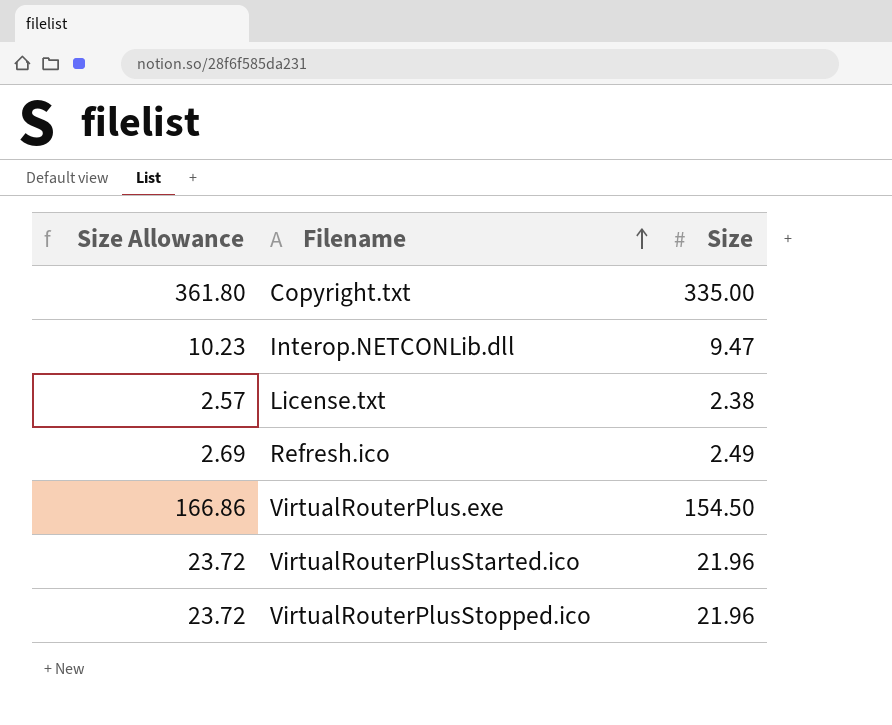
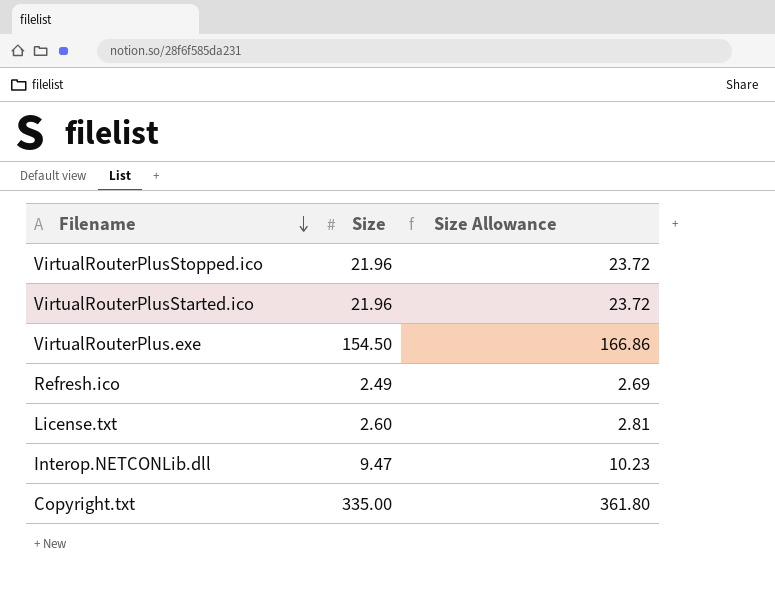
row order: Filename ascending -> Filename descending
column Size Allowance | position: 1 -> 3
License.txt | Size: 2.38 -> 2.60
License.txt | Size Allowance: 2.57 -> 2.81

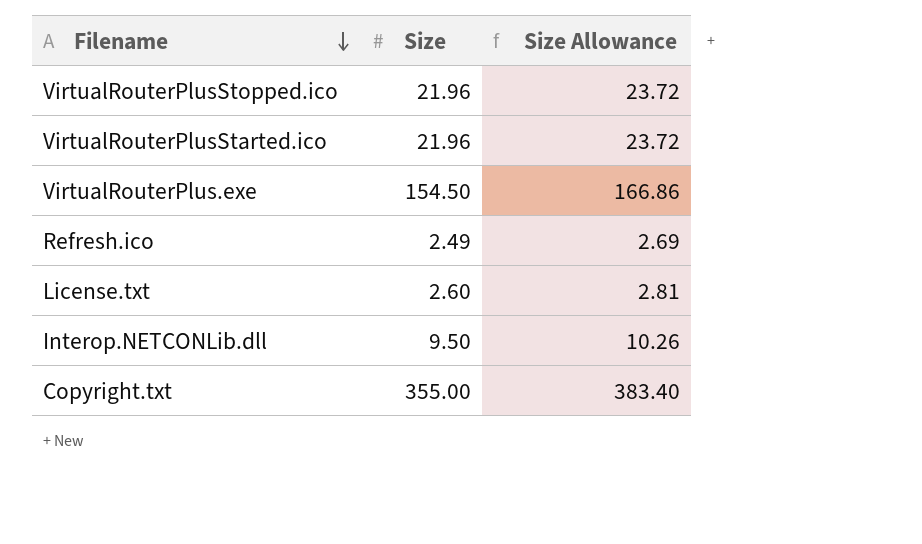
Interop.NETCONLib.dll | Size: 9.47 -> 9.50
Interop.NETCONLib.dll | Size Allowance: 10.23 -> 10.26
Copyright.txt | Size: 335.00 -> 355.00
Copyright.txt | Size Allowance: 361.80 -> 383.40

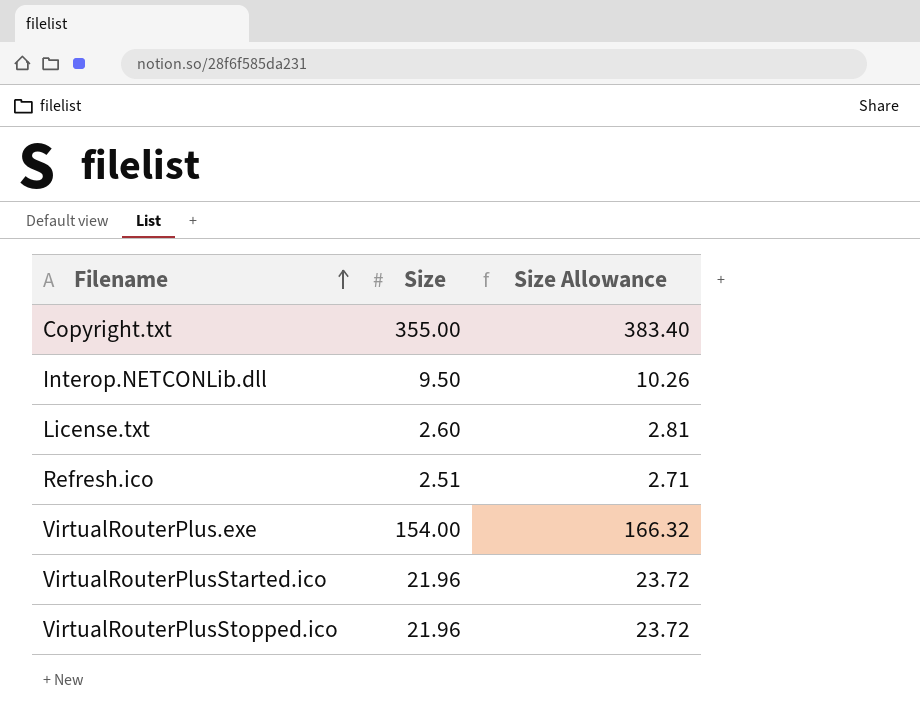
row order: Filename descending -> Filename ascending
Refresh.ico | Size: 2.49 -> 2.51
Refresh.ico | Size Allowance: 2.69 -> 2.71
VirtualRouterPlus.exe | Size: 154.50 -> 154.00
VirtualRouterPlus.exe | Size Allowance: 166.86 -> 166.32

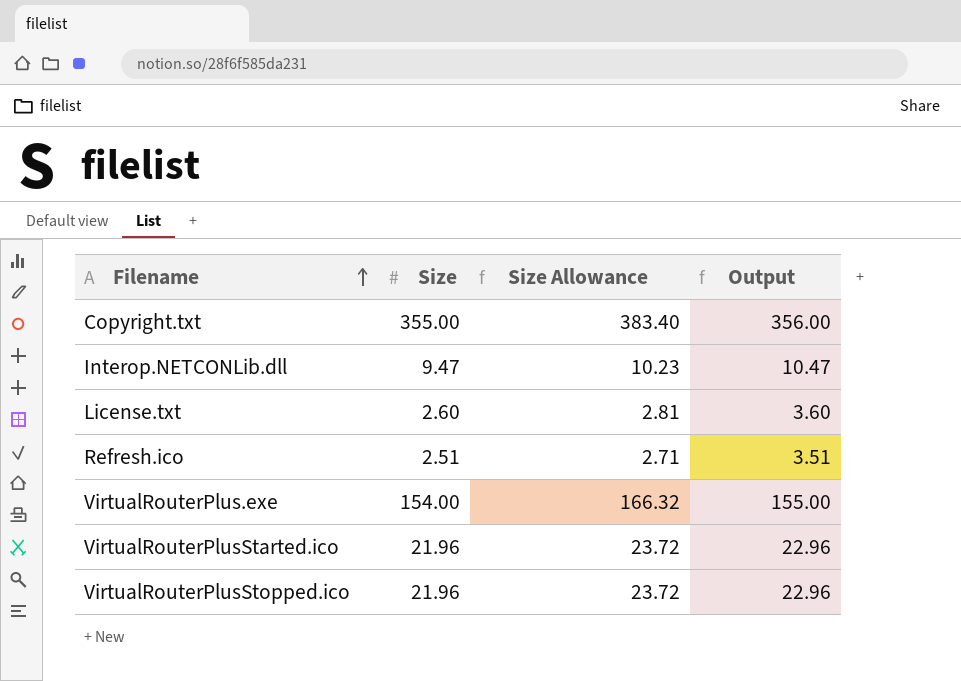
column Output | formula: none -> [Size] + 1
Interop.NETCONLib.dll | Size: 9.50 -> 9.47
Interop.NETCONLib.dll | Size Allowance: 10.26 -> 10.23

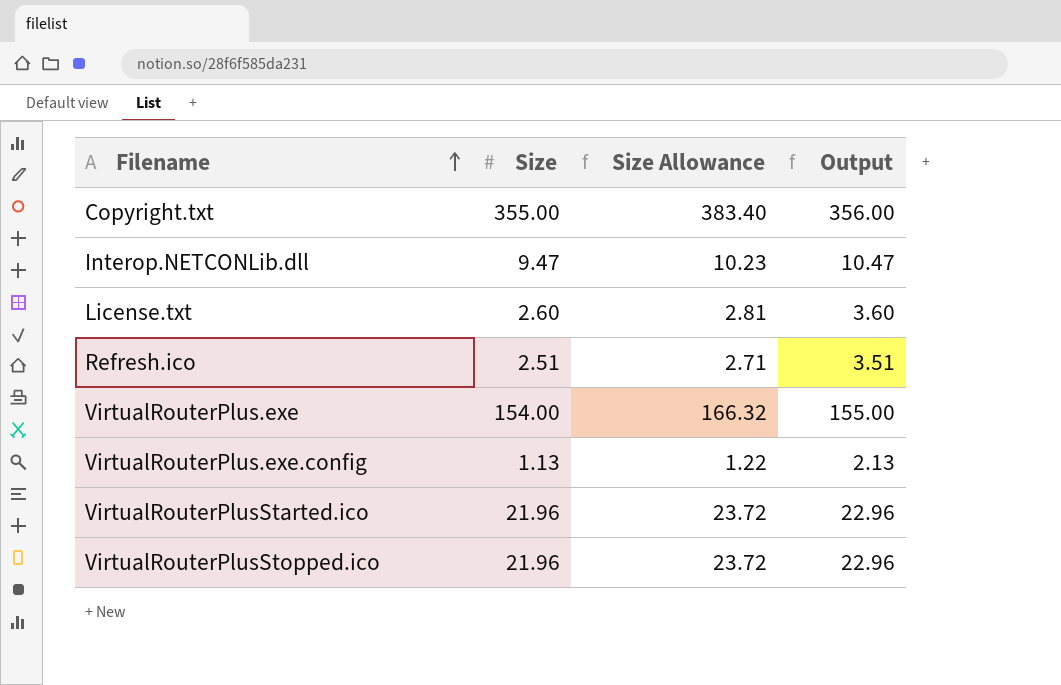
row VirtualRouterPlus.exe.config: none -> 1.13 | 1.22 | 2.13

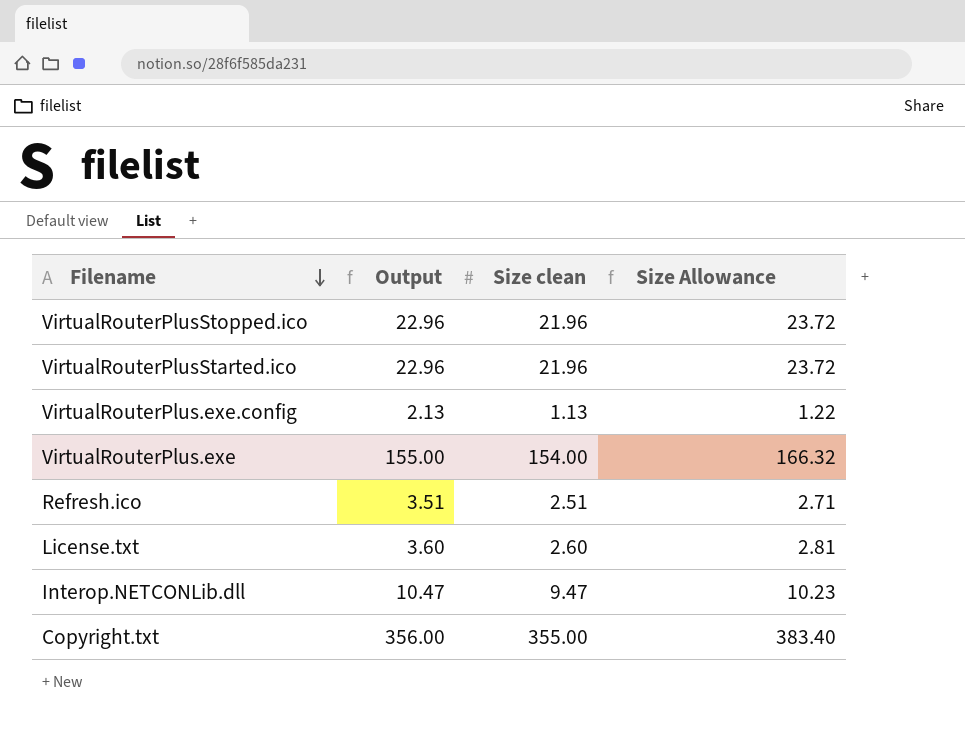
row order: Filename ascending -> Filename descending
column Output | position: 4 -> 2
column name: Size -> Size clean

